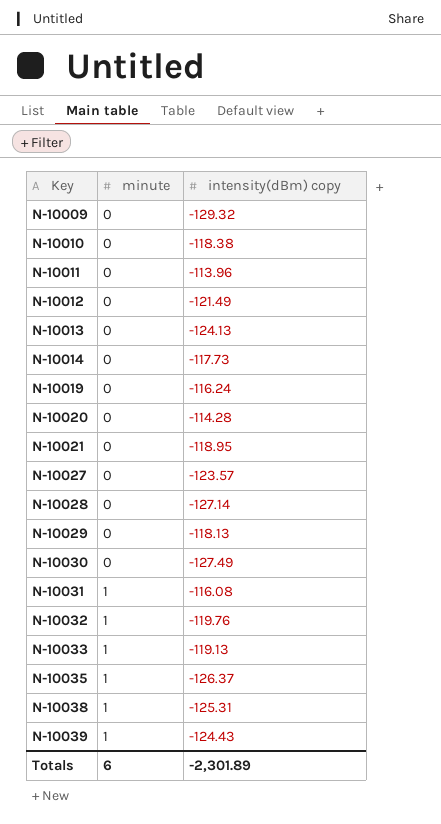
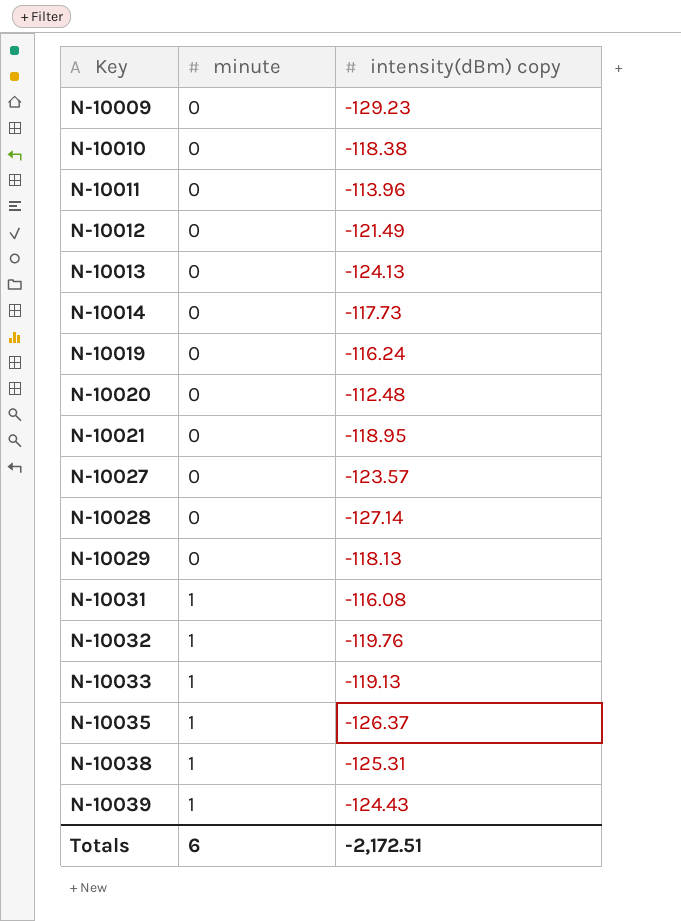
row N-10030: 0 | -127.49 -> none
N-10009 | intensity(dBm) copy: -129.32 -> -129.23
N-10020 | intensity(dBm) copy: -114.28 -> -112.48
Totals | intensity(dBm) copy: -2,301.89 -> -2,172.51

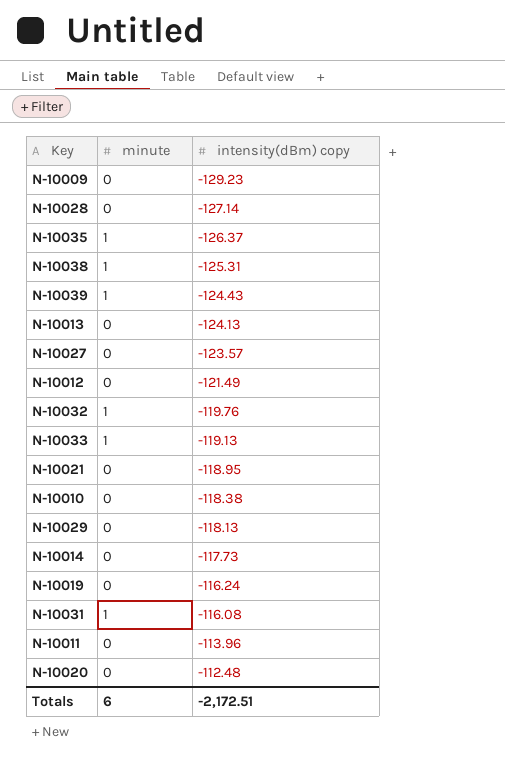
row order: Key ascending -> intensity(dBm) copy ascending

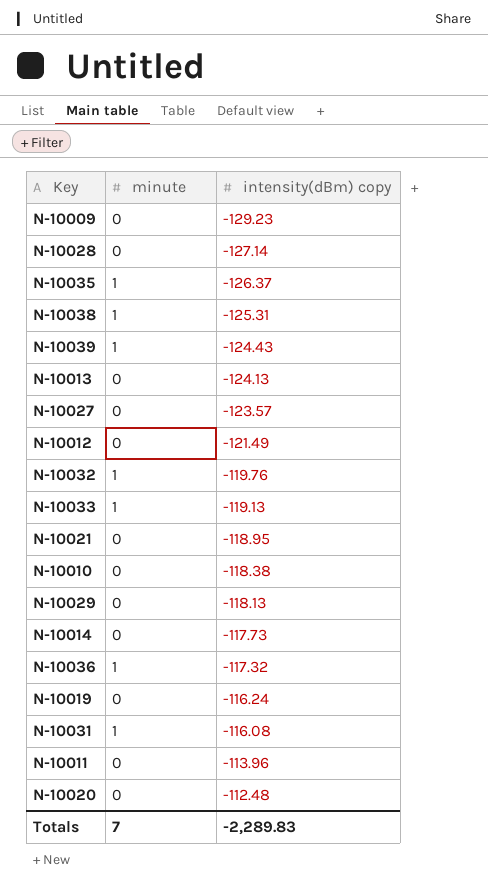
row N-10036: none -> 1 | -117.32
Totals | minute: 6 -> 7
Totals | intensity(dBm) copy: -2,172.51 -> -2,289.83

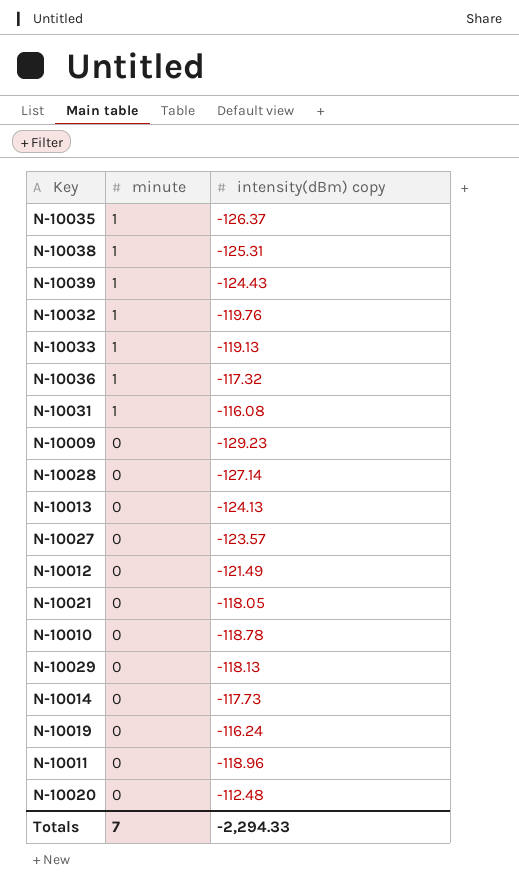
row order: intensity(dBm) copy ascending -> minute descending
N-10021 | intensity(dBm) copy: -118.95 -> -118.05
N-10010 | intensity(dBm) copy: -118.38 -> -118.78
N-10011 | intensity(dBm) copy: -113.96 -> -118.96
Totals | intensity(dBm) copy: -2,289.83 -> -2,294.33

